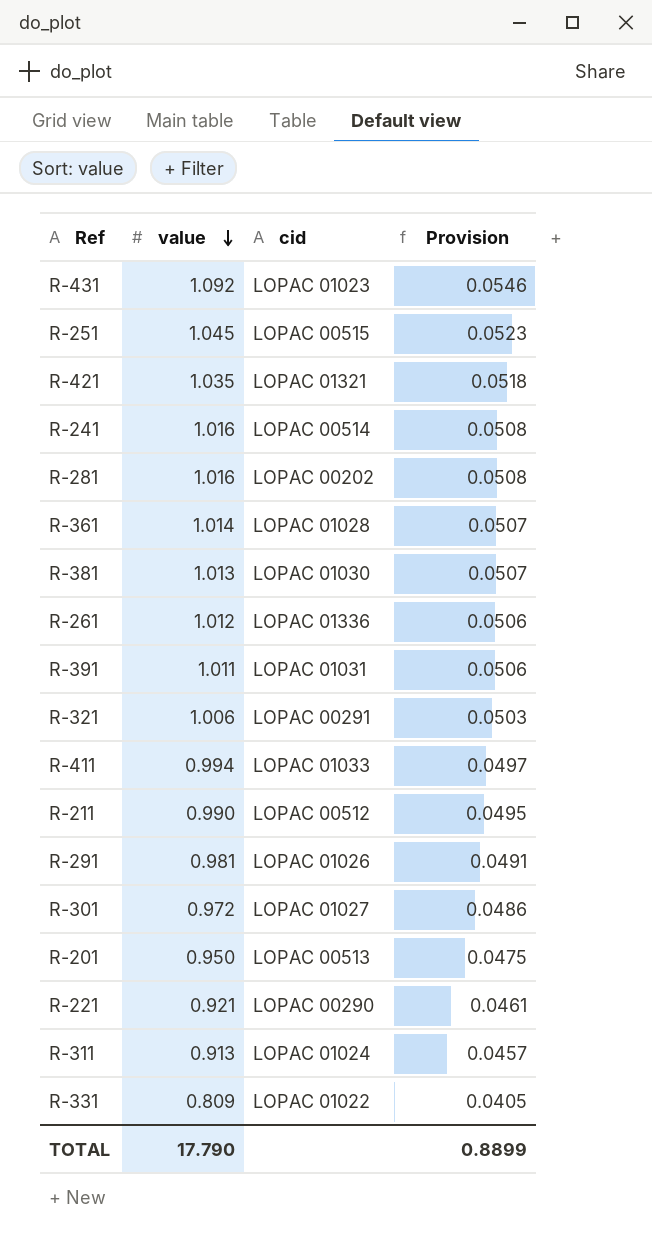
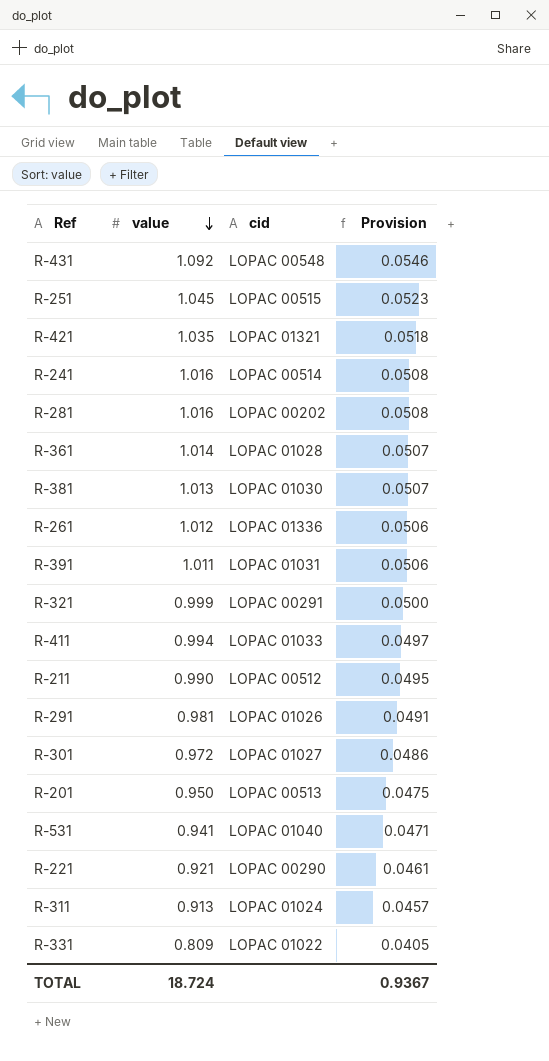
R-431 | cid: LOPAC 01023 -> LOPAC 00548
R-321 | value: 1.006 -> 0.999
R-321 | Provision: 0.0503 -> 0.0500
row R-531: none -> 0.941 | LOPAC 01040 | 0.0471
TOTAL | value: 17.790 -> 18.724
TOTAL | Provision: 0.8899 -> 0.9367

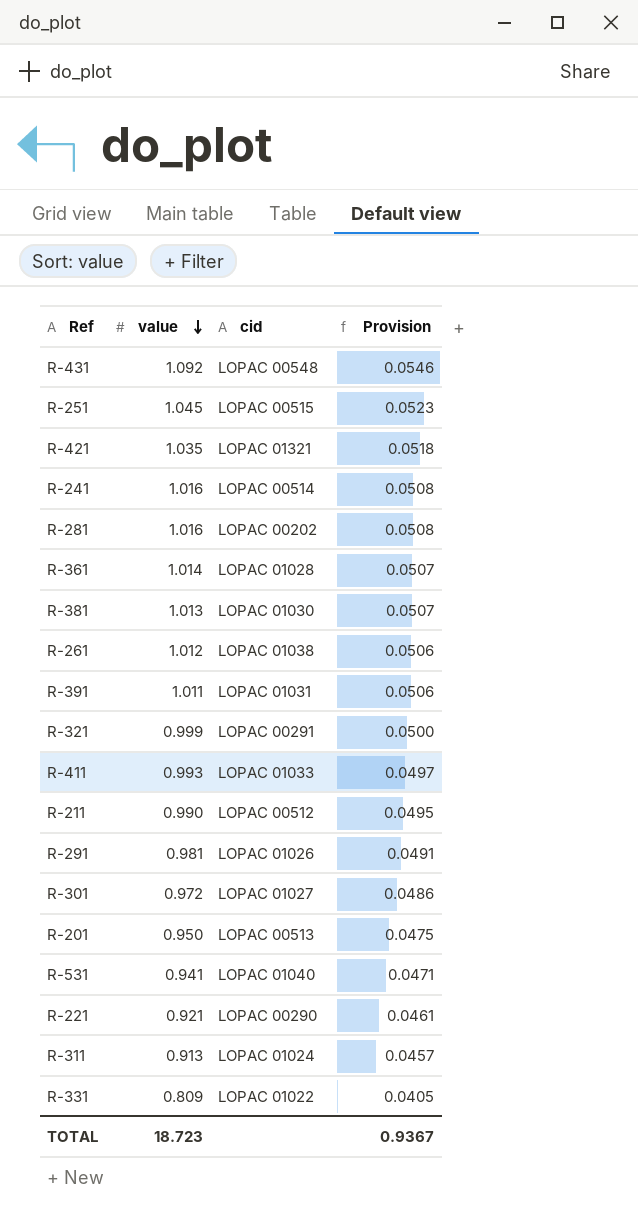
R-261 | cid: LOPAC 01336 -> LOPAC 01038
R-411 | value: 0.994 -> 0.993
TOTAL | value: 18.724 -> 18.723

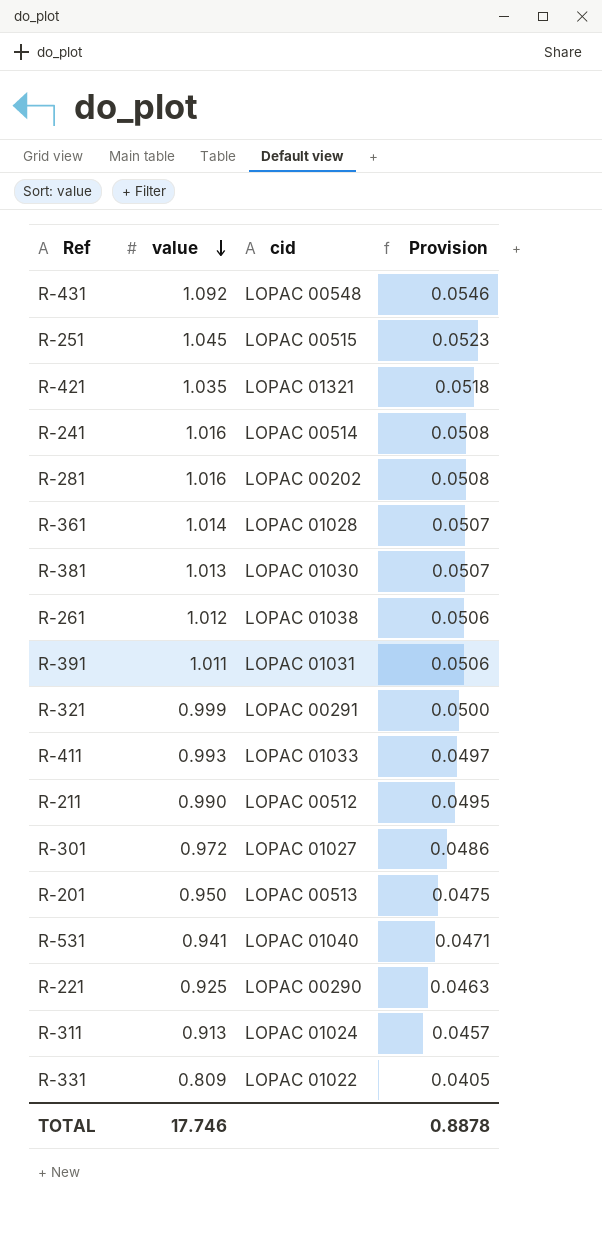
row R-291: 0.981 | LOPAC 01026 | 0.0491 -> none
R-221 | value: 0.921 -> 0.925
R-221 | Provision: 0.0461 -> 0.0463
TOTAL | value: 18.723 -> 17.746
TOTAL | Provision: 0.9367 -> 0.8878

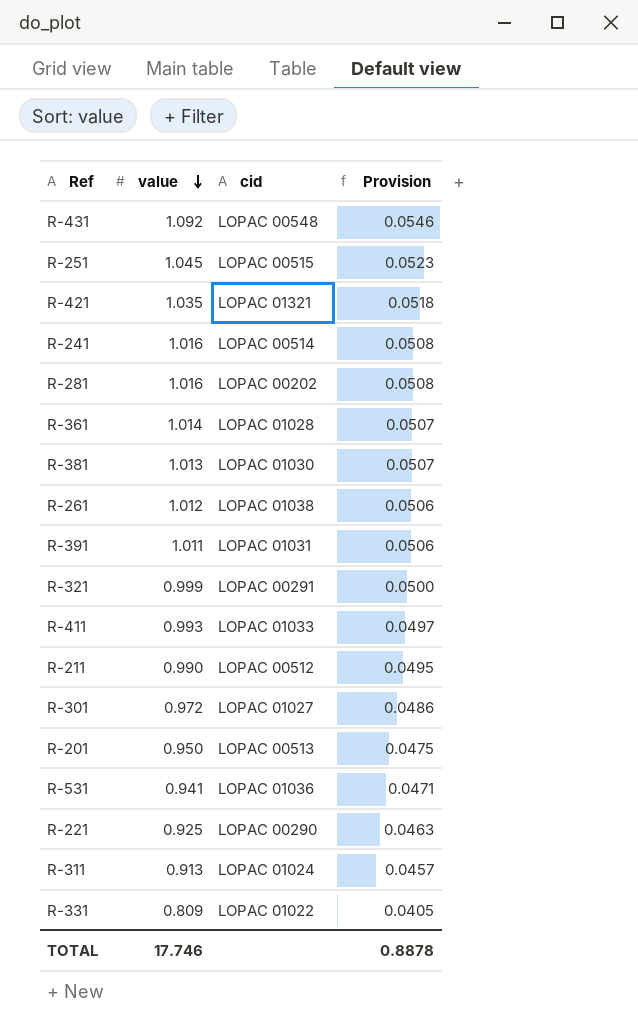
R-531 | cid: LOPAC 01040 -> LOPAC 01036

